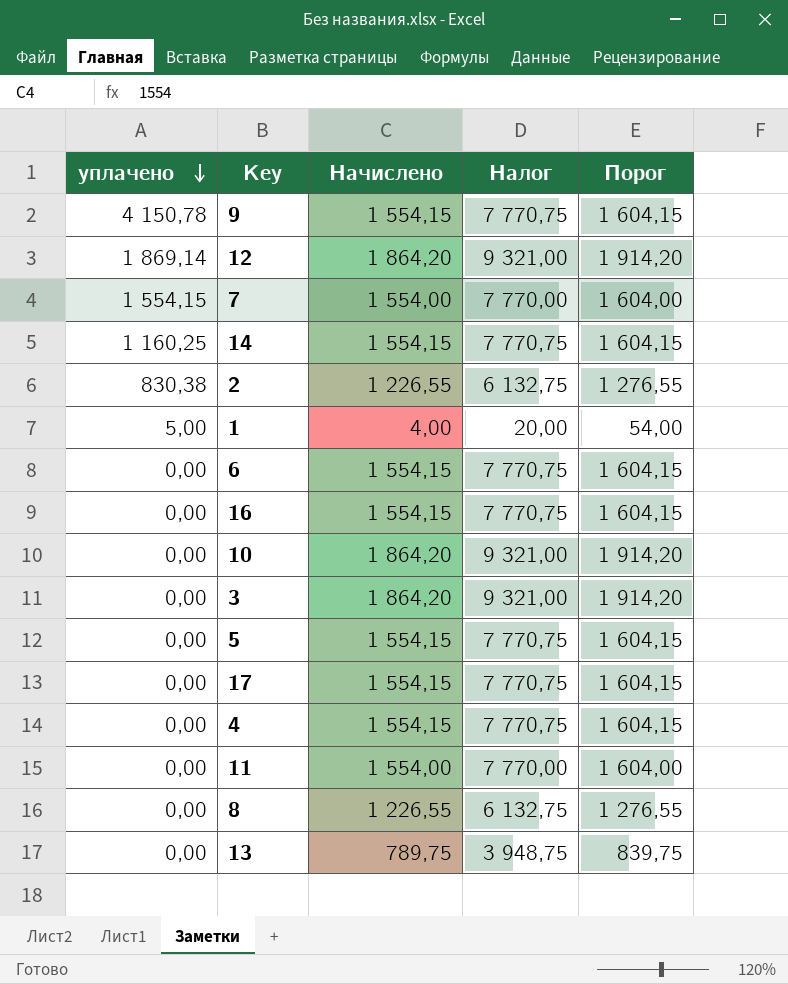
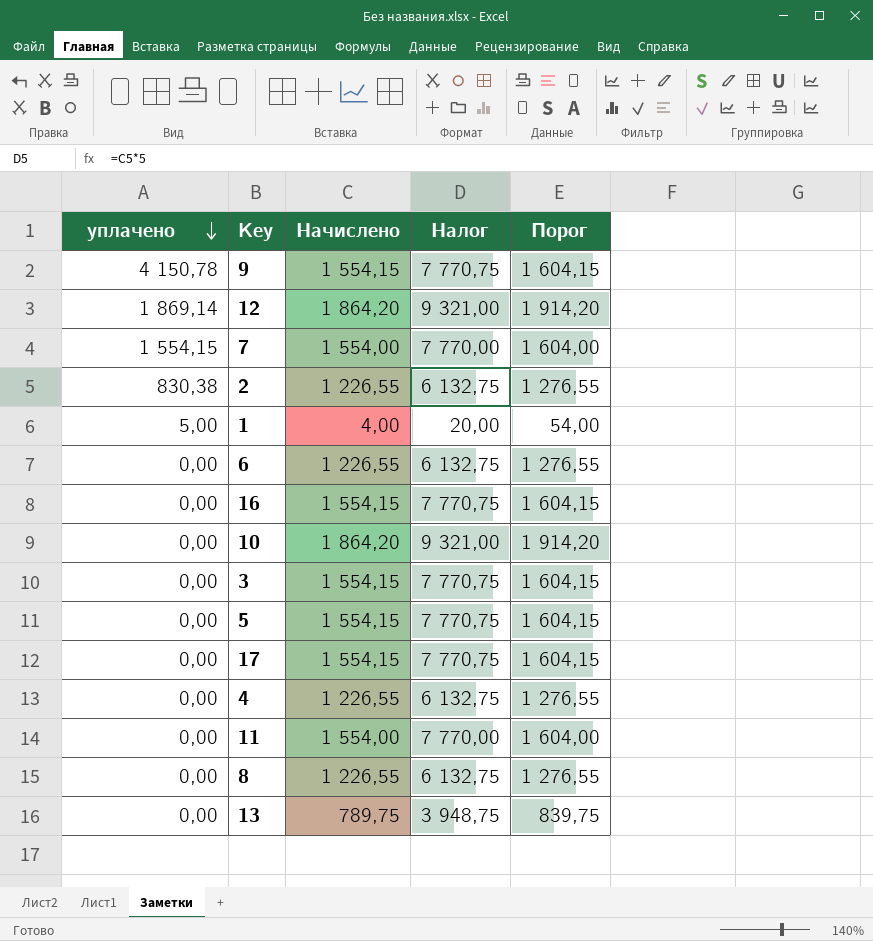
row 14: 1 160,25 | 1 554,15 | 7 770,75 | 1 604,15 -> none
6 | Начислено: 1 554,15 -> 1 226,55
6 | Налог: 7 770,75 -> 6 132,75
6 | Порог: 1 604,15 -> 1 276,55
3 | Начислено: 1 864,20 -> 1 554,15
3 | Налог: 9 321,00 -> 7 770,75
3 | Порог: 1 914,20 -> 1 604,15
4 | Начислено: 1 554,15 -> 1 226,55
4 | Налог: 7 770,75 -> 6 132,75
4 | Порог: 1 604,15 -> 1 276,55

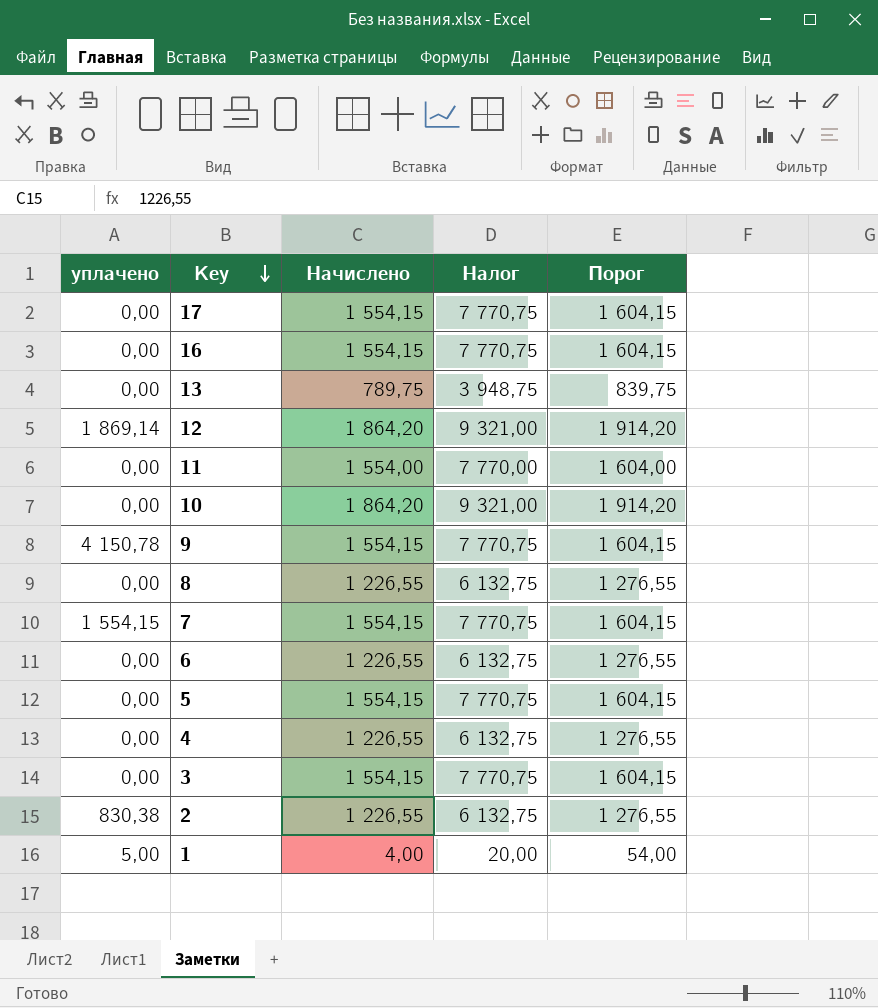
row order: уплачено descending -> Key descending
7 | Начислено: 1 554,00 -> 1 554,15
7 | Налог: 7 770,00 -> 7 770,75
7 | Порог: 1 604,00 -> 1 604,15

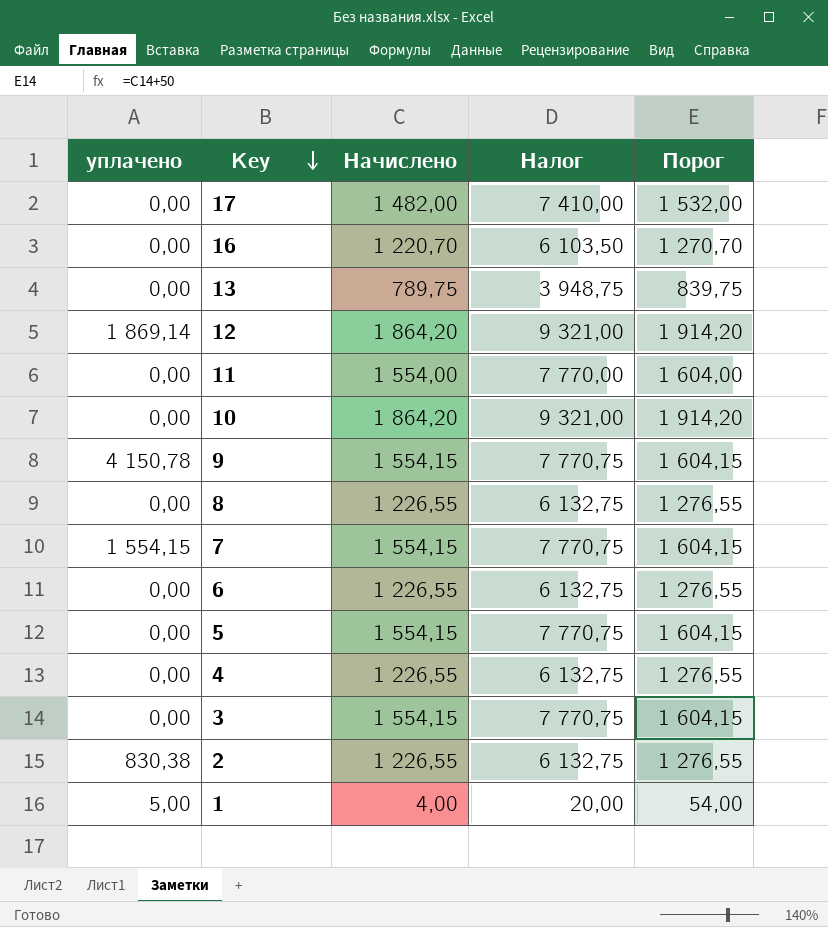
17 | Начислено: 1 554,15 -> 1 482,00
17 | Налог: 7 770,75 -> 7 410,00
17 | Порог: 1 604,15 -> 1 532,00
16 | Начислено: 1 554,15 -> 1 220,70
16 | Налог: 7 770,75 -> 6 103,50
16 | Порог: 1 604,15 -> 1 270,70

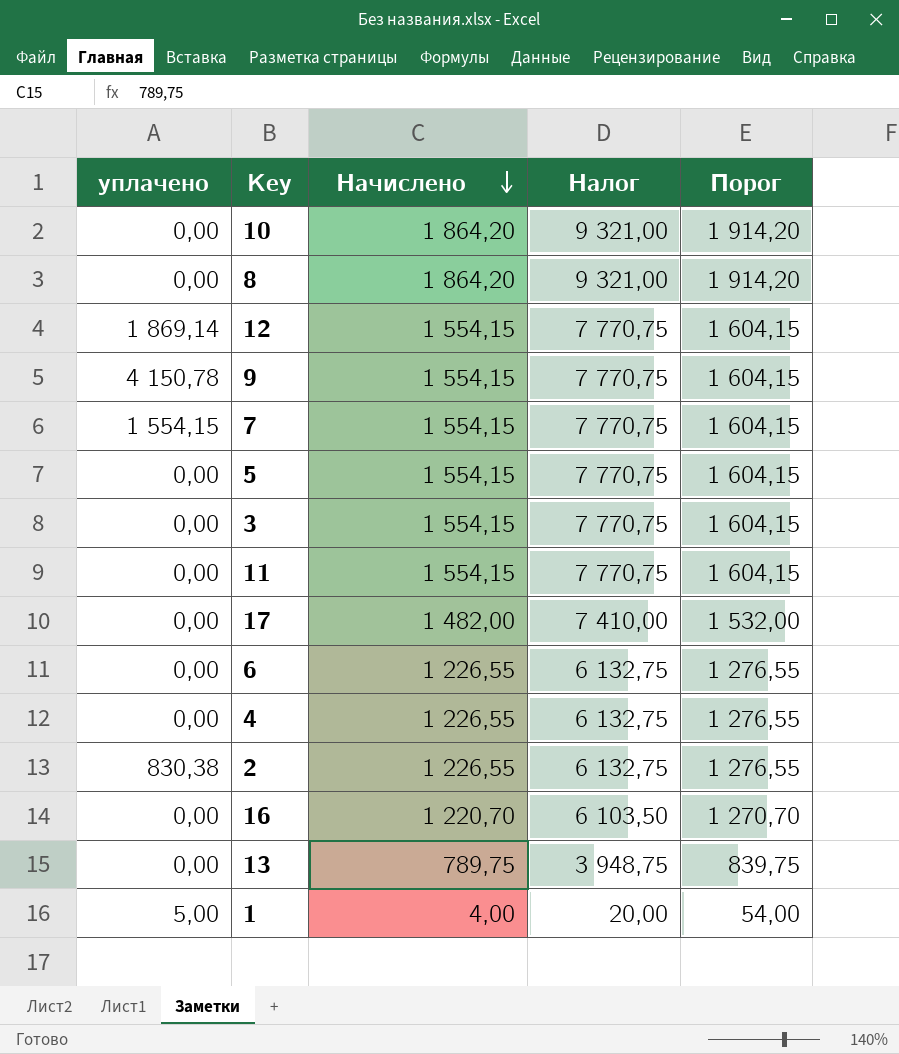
row order: Key descending -> Начислено descending
8 | Начислено: 1 226,55 -> 1 864,20
8 | Налог: 6 132,75 -> 9 321,00
8 | Порог: 1 276,55 -> 1 914,20
12 | Начислено: 1 864,20 -> 1 554,15
12 | Налог: 9 321,00 -> 7 770,75
12 | Порог: 1 914,20 -> 1 604,15
11 | Начислено: 1 554,00 -> 1 554,15
11 | Налог: 7 770,00 -> 7 770,75
11 | Порог: 1 604,00 -> 1 604,15

